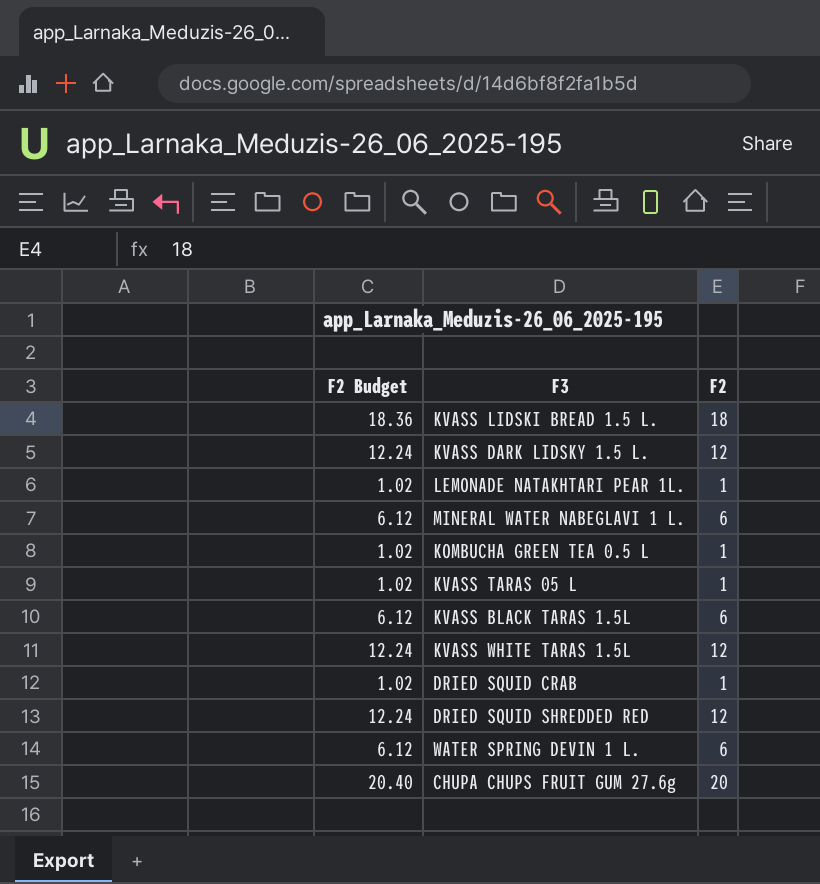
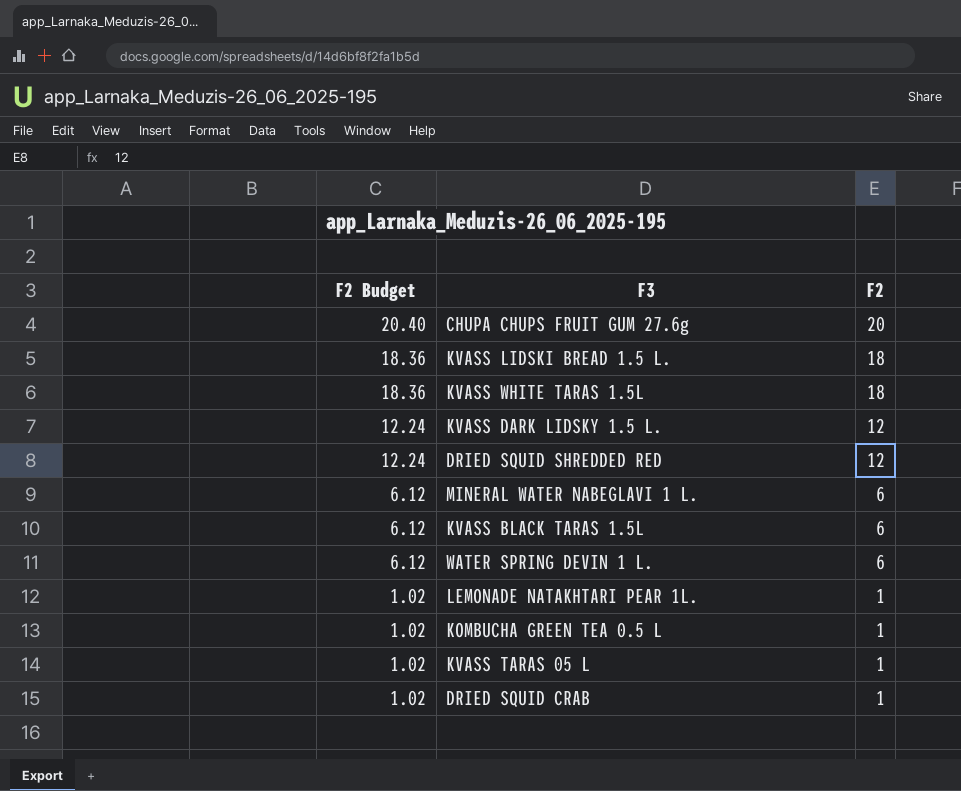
row order: none -> F2 Budget descending
KVASS WHITE TARAS 1.5L | F2 Budget: 12.24 -> 18.36
KVASS WHITE TARAS 1.5L | F2: 12 -> 18

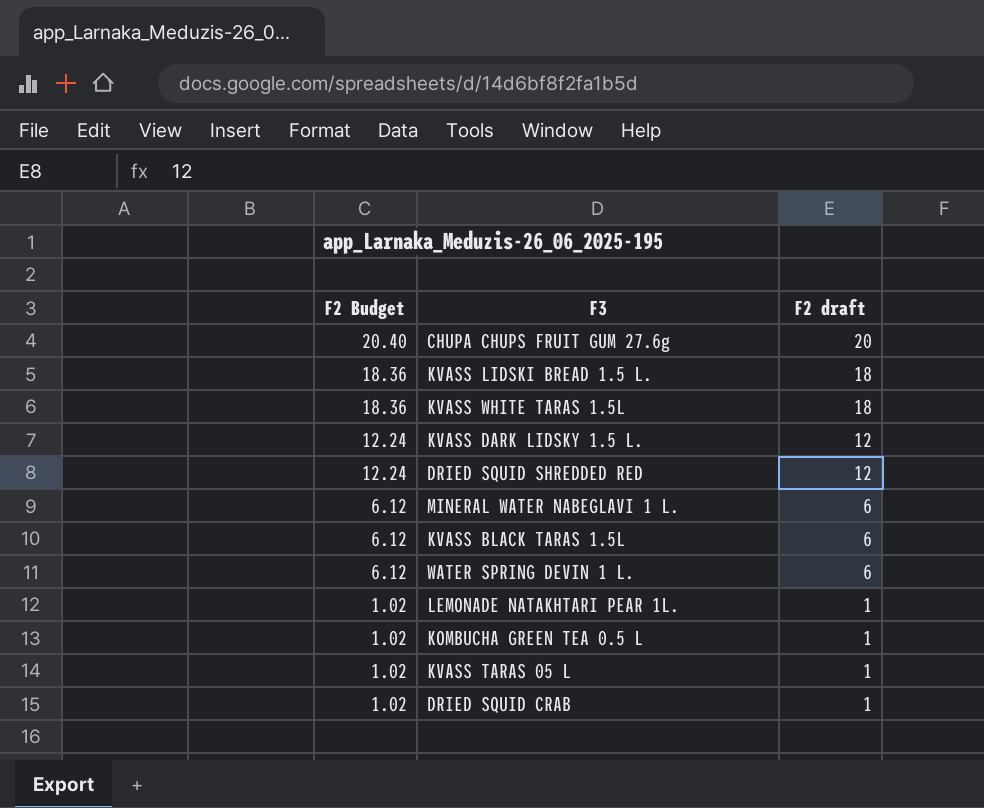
column name: F2 -> F2 draft

